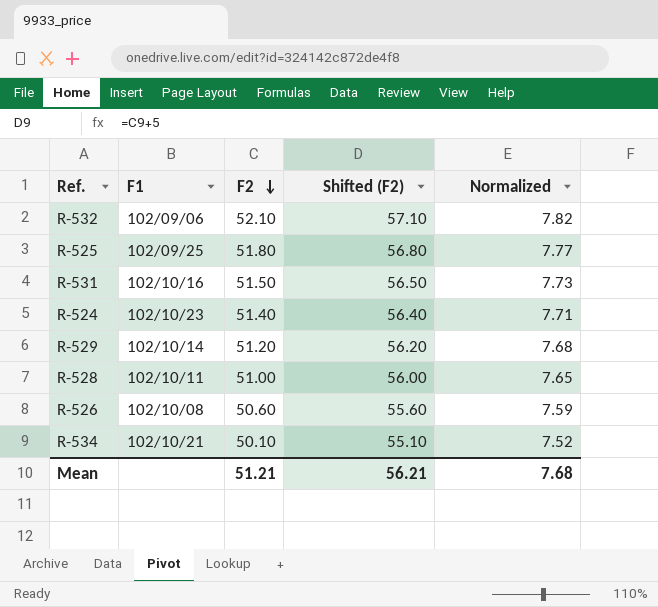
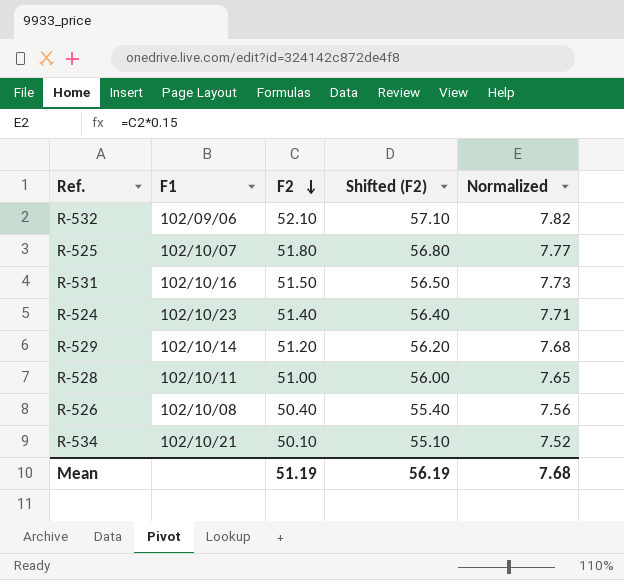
R-525 | F1: 102/09/25 -> 102/10/07
R-526 | F2: 50.60 -> 50.40
R-526 | Shifted (F2): 55.60 -> 55.40
R-526 | Normalized: 7.59 -> 7.56
Mean | F2: 51.21 -> 51.19
Mean | Shifted (F2): 56.21 -> 56.19

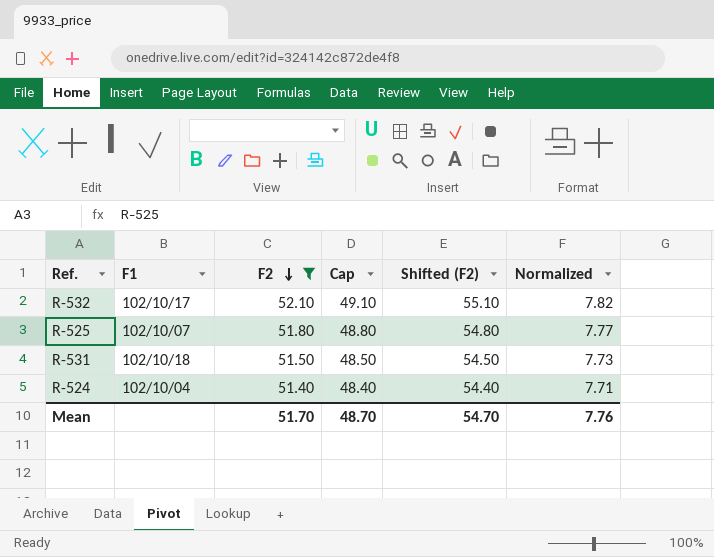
filter: none -> F2 >= 51.40
column Cap | formula: none -> [F2] - 3
column Shifted (F2) | formula: [F2] + 5 -> [F2] + 3
R-532 | F1: 102/09/06 -> 102/10/17
R-531 | F1: 102/10/16 -> 102/10/18
R-524 | F1: 102/10/23 -> 102/10/04
Mean | F2: 51.19 -> 51.70
Mean | Shifted (F2): 56.19 -> 54.70
Mean | Normalized: 7.68 -> 7.76

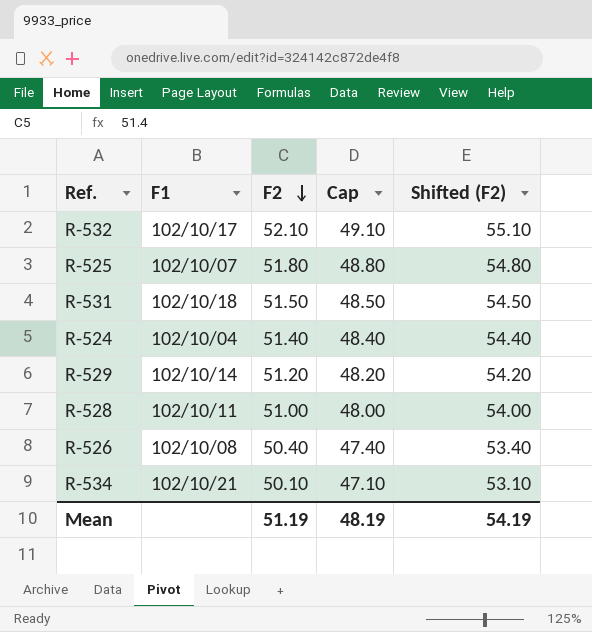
filter: F2 >= 51.40 -> none
column Normalized | formula: [F2] * 0.15 -> none
Mean | F2: 51.70 -> 51.19
Mean | Cap: 48.70 -> 48.19
Mean | Shifted (F2): 54.70 -> 54.19

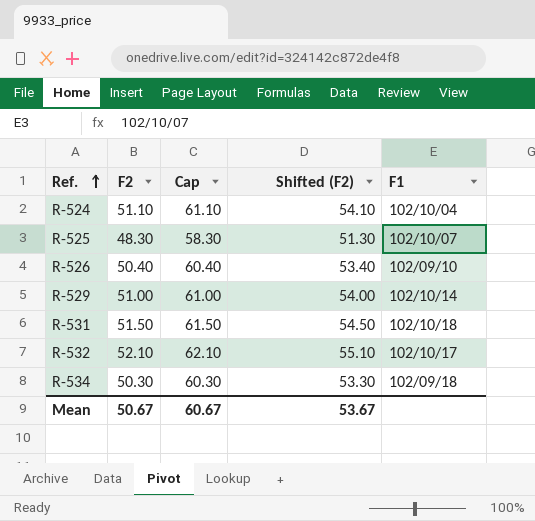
row order: F2 descending -> Ref. ascending
column Cap | formula: [F2] - 3 -> [F2] + 10
column F1 | position: 2 -> 5
row R-528: 102/10/11 | 51.00 | 48.00 | 54.00 -> none
R-524 | F2: 51.40 -> 51.10
R-524 | Shifted (F2): 54.40 -> 54.10
R-525 | F2: 51.80 -> 48.30
R-525 | Shifted (F2): 54.80 -> 51.30
R-526 | F1: 102/10/08 -> 102/09/10
R-529 | F2: 51.20 -> 51.00
R-529 | Shifted (F2): 54.20 -> 54.00
R-534 | F2: 50.10 -> 50.30
R-534 | Shifted (F2): 53.10 -> 53.30
R-534 | F1: 102/10/21 -> 102/09/18
Mean | F2: 51.19 -> 50.67
Mean | Cap: 48.19 -> 60.67
Mean | Shifted (F2): 54.19 -> 53.67

